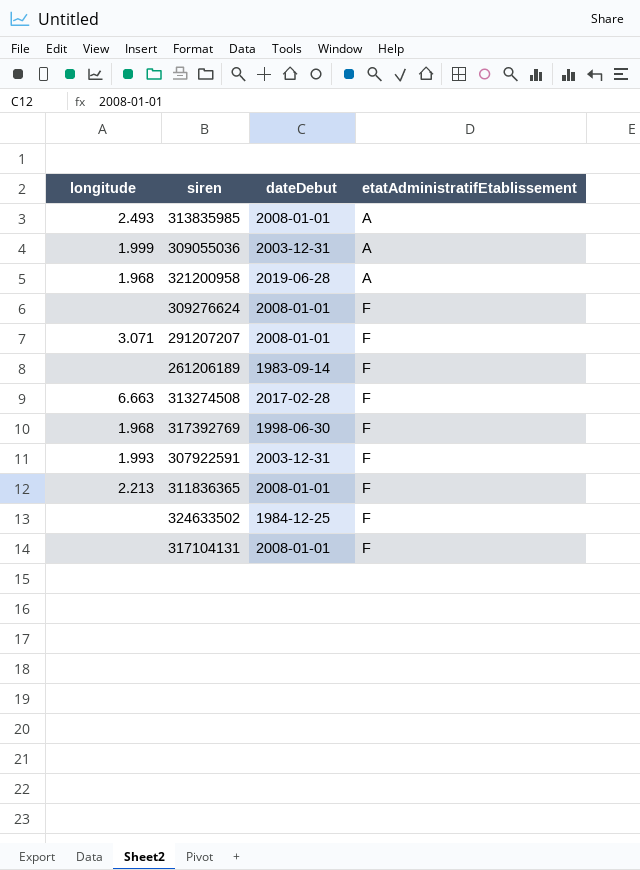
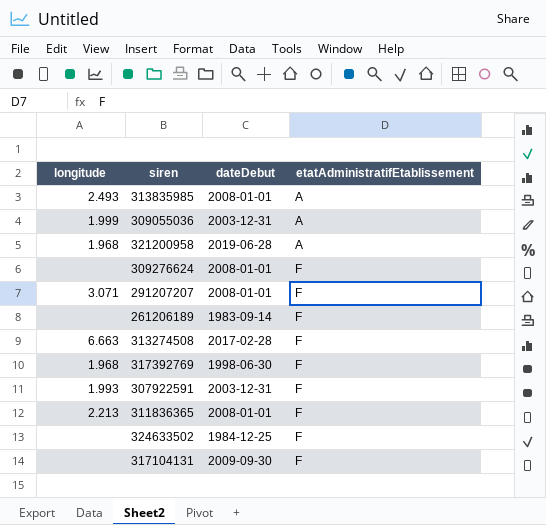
317104131 | dateDebut: 2008-01-01 -> 2009-09-30

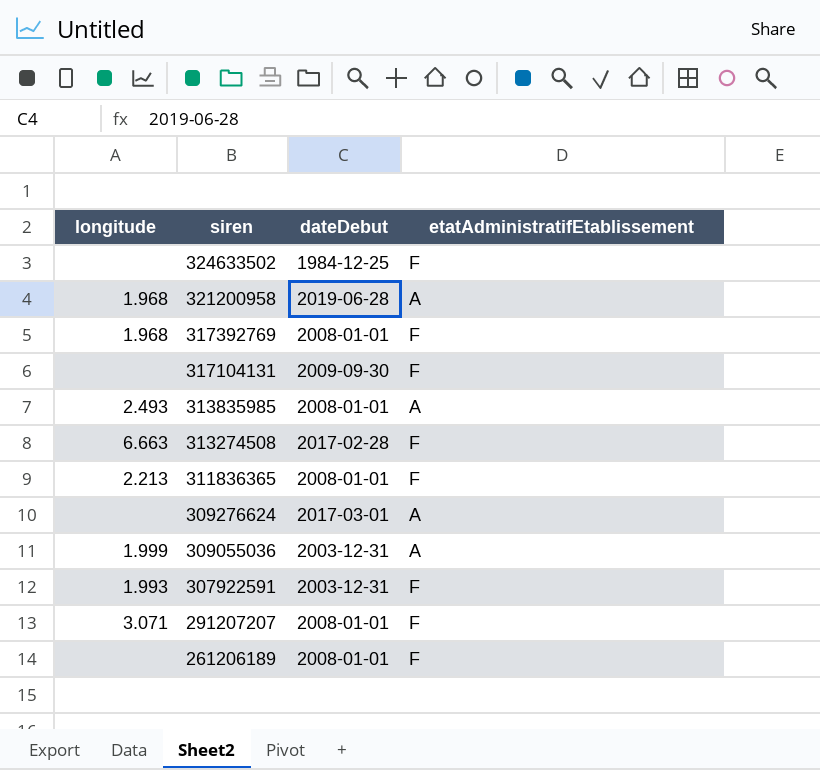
row order: etatAdministratifEtablissement ascending -> siren descending
317392769 | dateDebut: 1998-06-30 -> 2008-01-01
309276624 | dateDebut: 2008-01-01 -> 2017-03-01
309276624 | etatAdministratifEtablissement: F -> A
261206189 | dateDebut: 1983-09-14 -> 2008-01-01

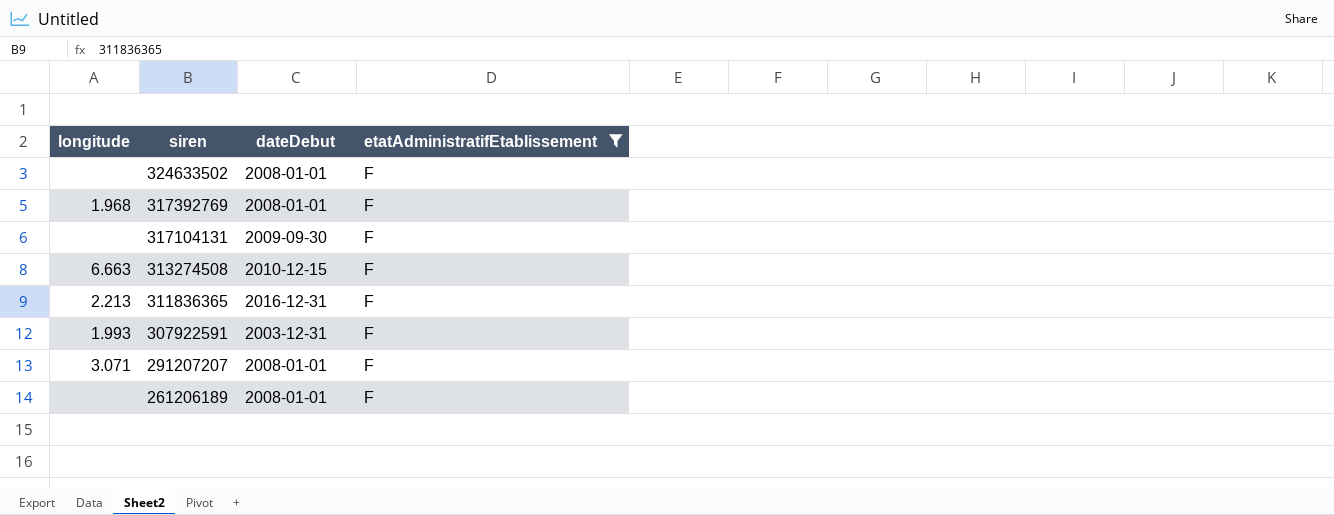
filter: none -> etatAdministratifEtablissement = F
324633502 | dateDebut: 1984-12-25 -> 2008-01-01
313274508 | dateDebut: 2017-02-28 -> 2010-12-15
311836365 | dateDebut: 2008-01-01 -> 2016-12-31

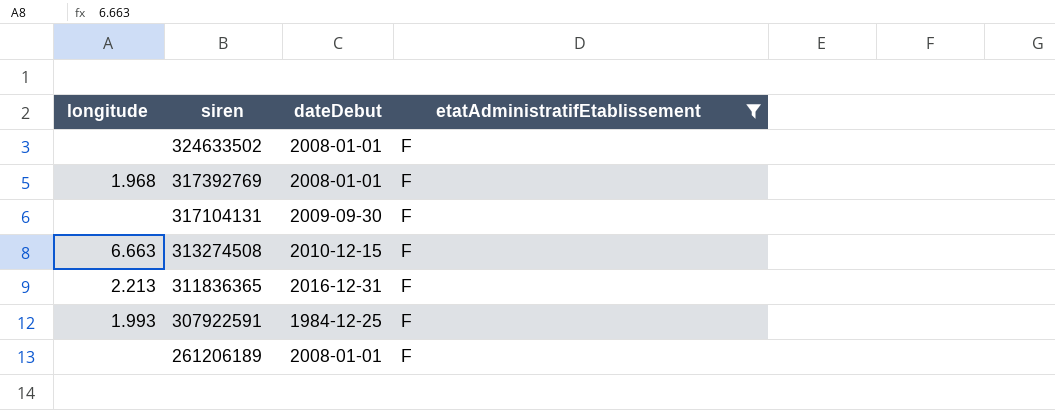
row 291207207: 3.071 | 2008-01-01 | F -> none
307922591 | dateDebut: 2003-12-31 -> 1984-12-25

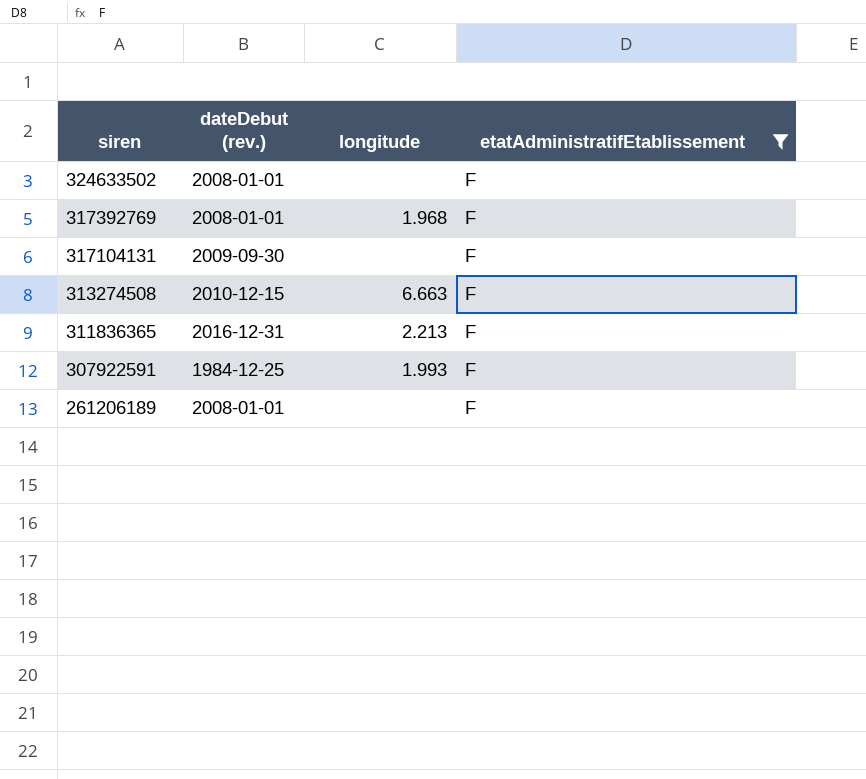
column name: dateDebut -> dateDebut (rev.)
column longitude | position: 1 -> 3

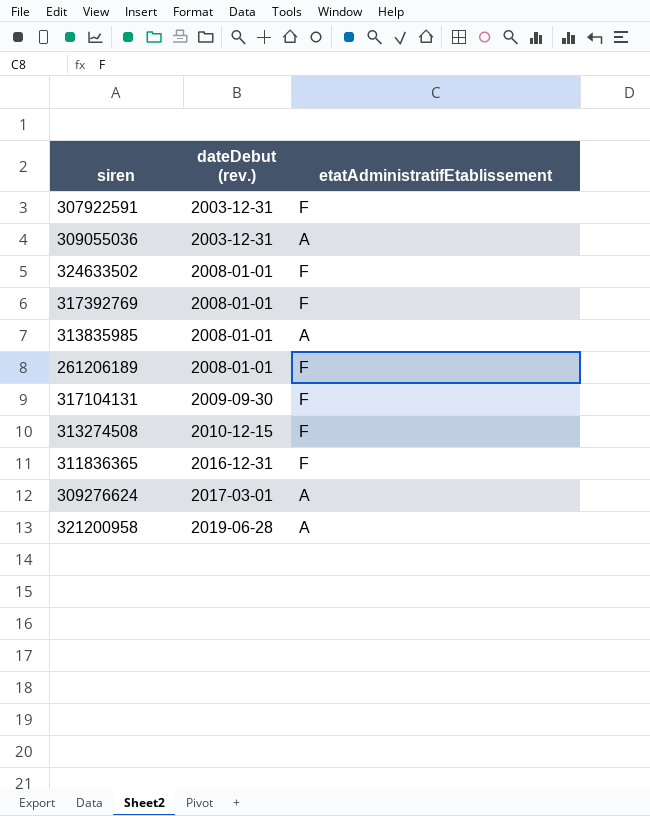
filter: etatAdministratifEtablissement = F -> none
row order: siren descending -> dateDebut (rev.) ascending
column longitude | position: 3 -> none
307922591 | dateDebut (rev.): 1984-12-25 -> 2003-12-31

